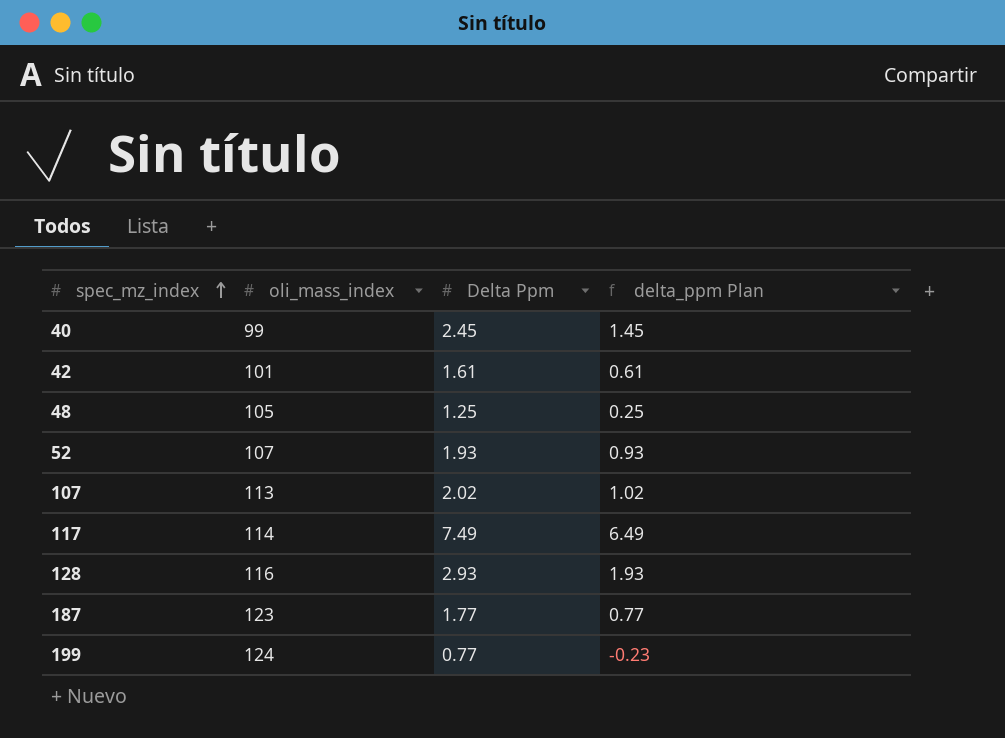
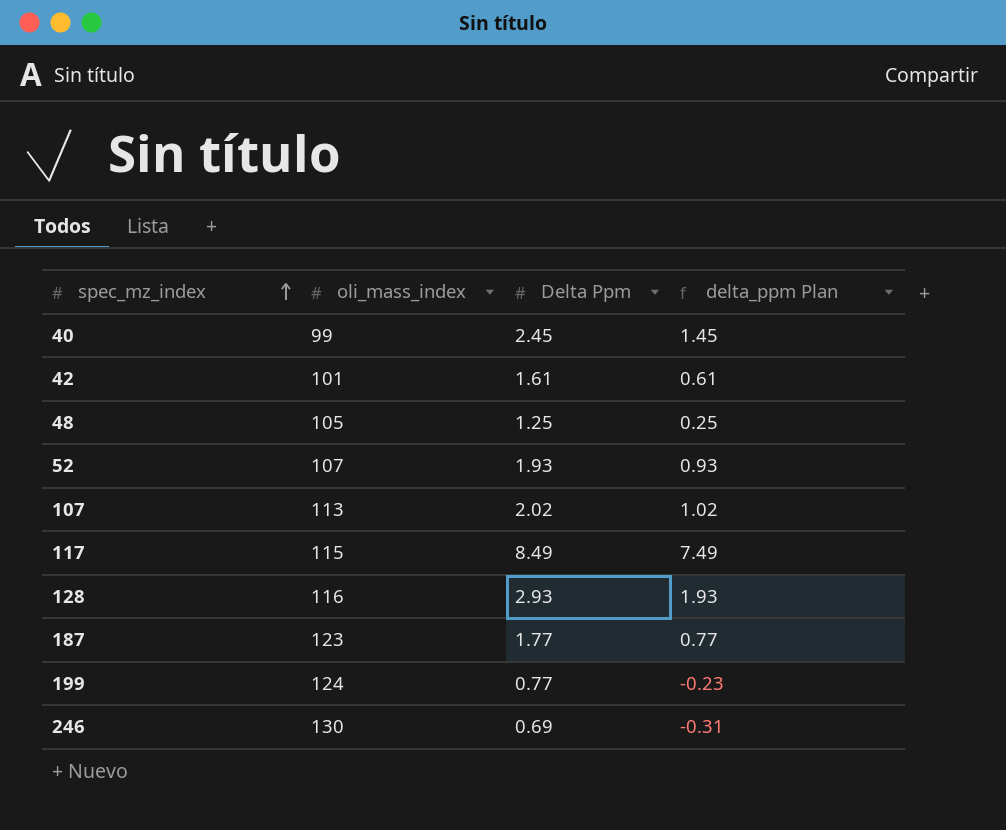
117 | oli_mass_index: 114 -> 115
117 | Delta Ppm: 7.49 -> 8.49
117 | delta_ppm Plan: 6.49 -> 7.49
row 246: none -> 130 | 0.69 | -0.31

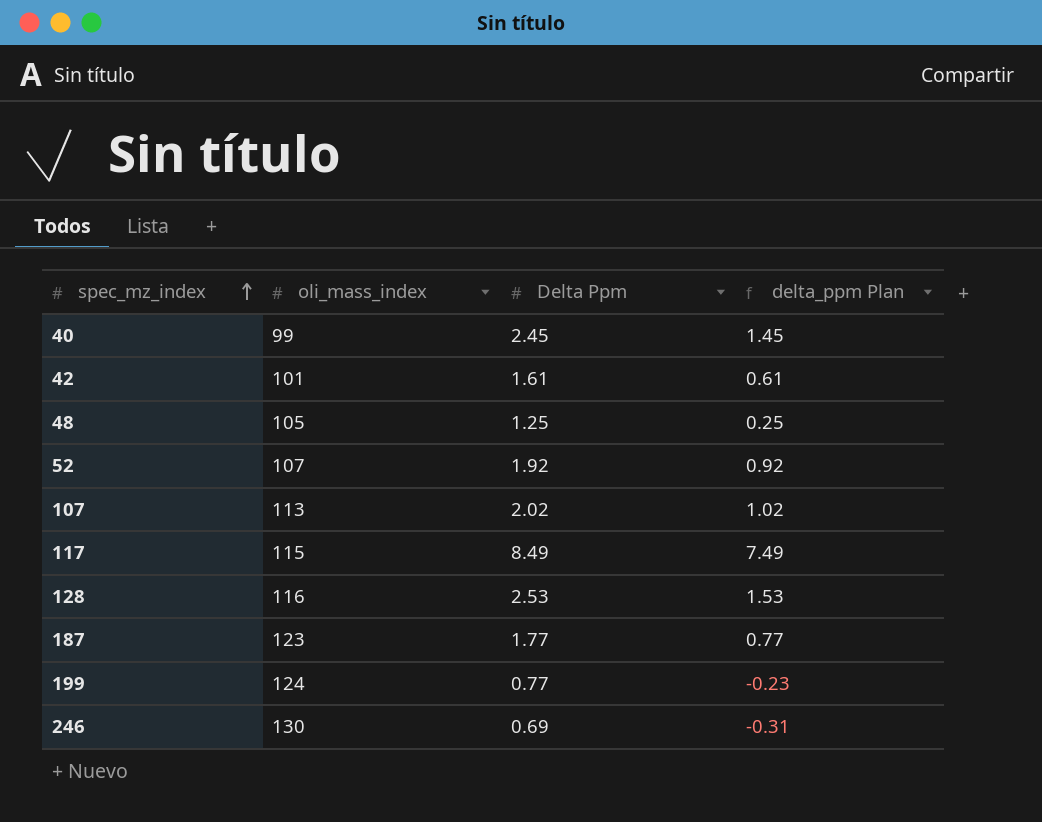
52 | Delta Ppm: 1.93 -> 1.92
52 | delta_ppm Plan: 0.93 -> 0.92
128 | Delta Ppm: 2.93 -> 2.53
128 | delta_ppm Plan: 1.93 -> 1.53

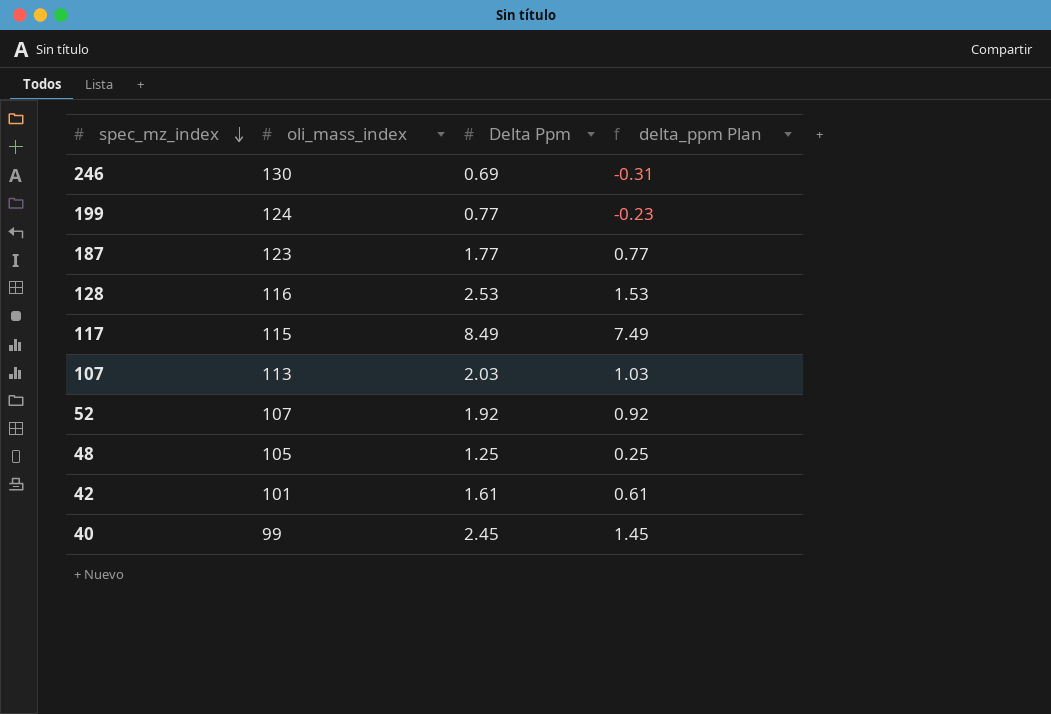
row order: spec_mz_index ascending -> spec_mz_index descending
107 | Delta Ppm: 2.02 -> 2.03
107 | delta_ppm Plan: 1.02 -> 1.03

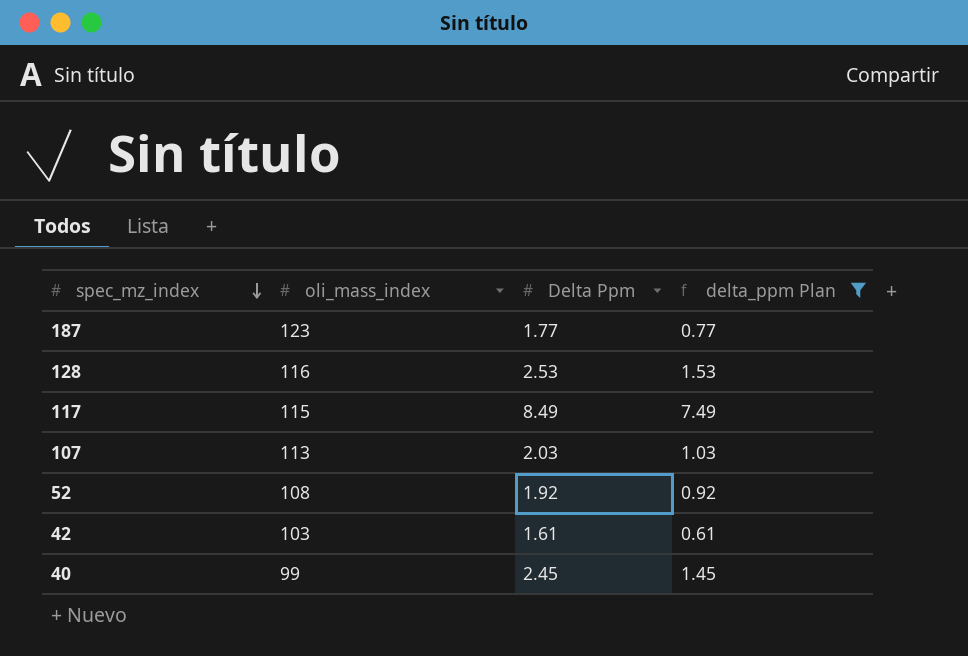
filter: none -> delta_ppm Plan >= 0.61
52 | oli_mass_index: 107 -> 108
42 | oli_mass_index: 101 -> 103

